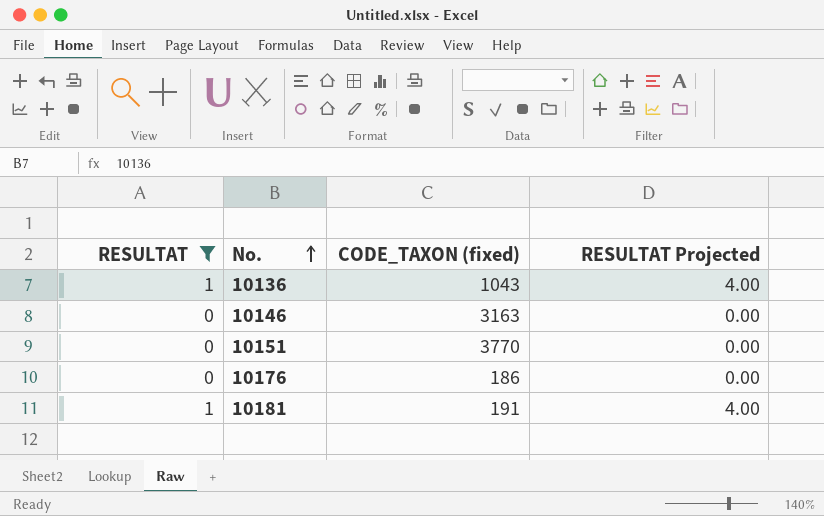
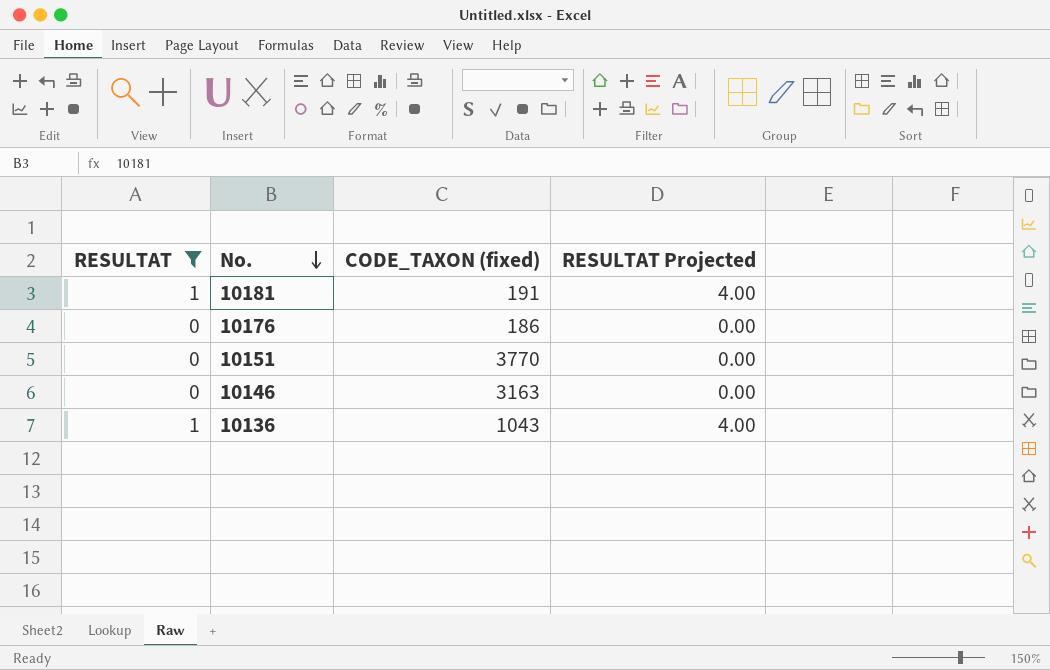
row order: No. ascending -> No. descending

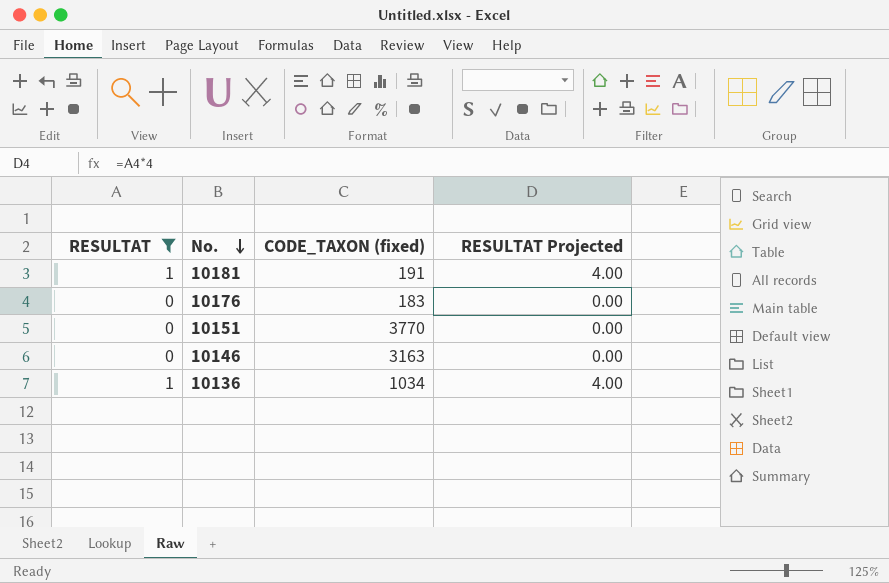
10176 | CODE_TAXON (fixed): 186 -> 183
10136 | CODE_TAXON (fixed): 1043 -> 1034

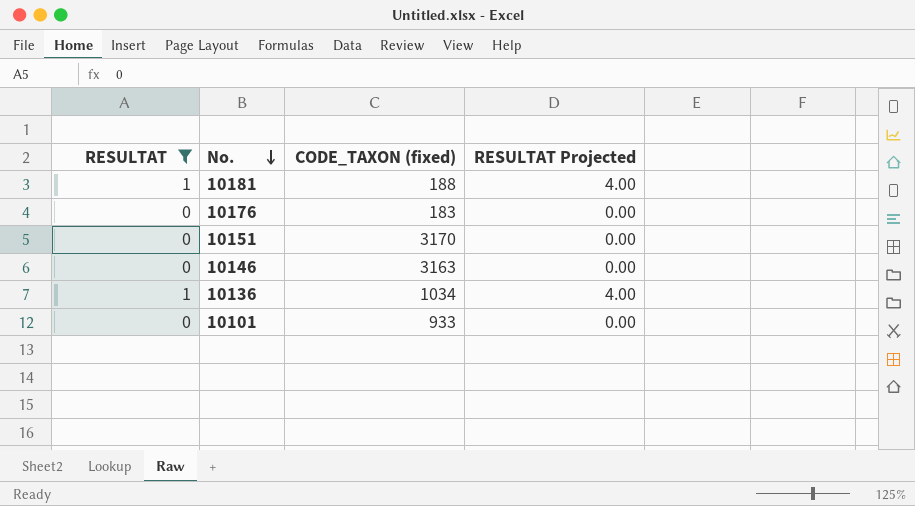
10181 | CODE_TAXON (fixed): 191 -> 188
10151 | CODE_TAXON (fixed): 3770 -> 3170
row 10101: none -> 0 | 933 | 0.00

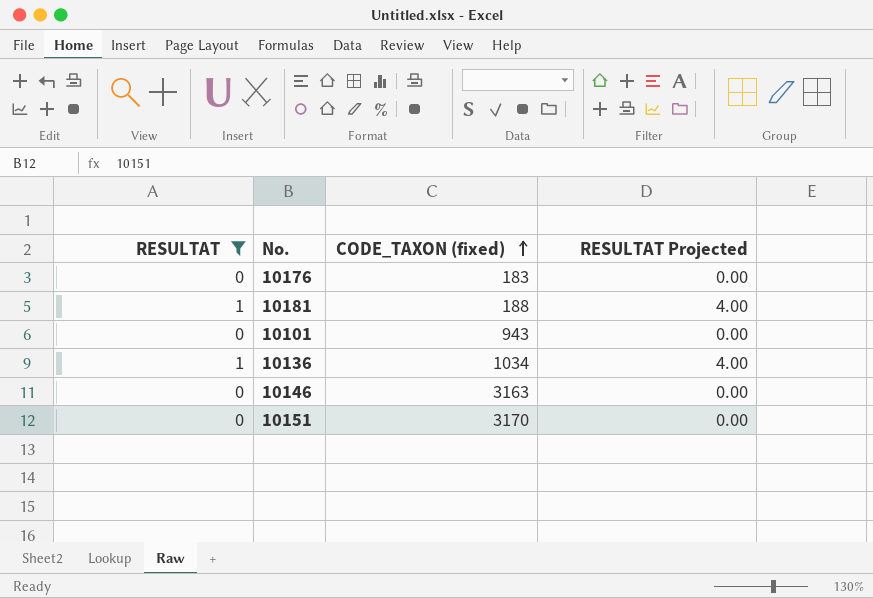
row order: No. descending -> CODE_TAXON (fixed) ascending
10101 | CODE_TAXON (fixed): 933 -> 943

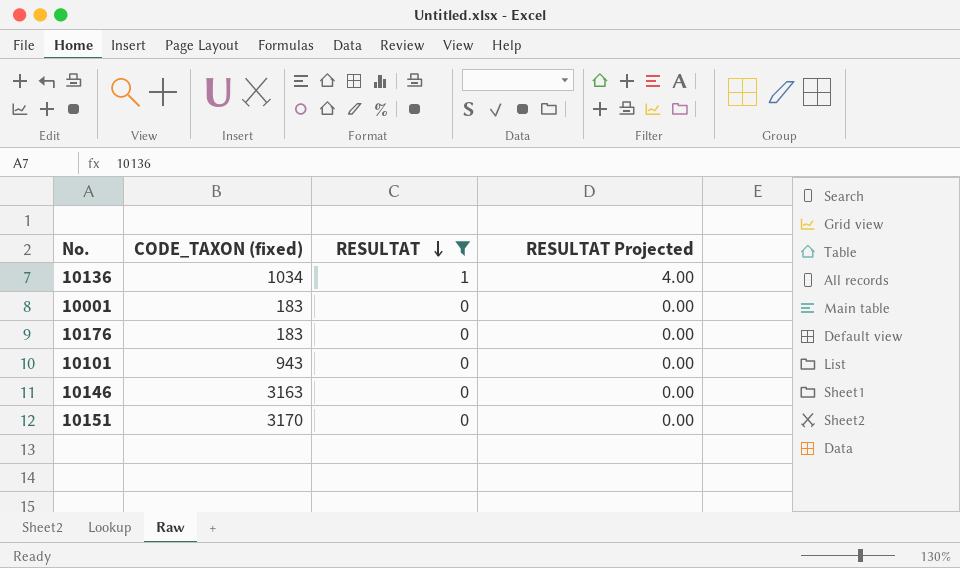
row order: CODE_TAXON (fixed) ascending -> RESULTAT descending
column RESULTAT | position: 1 -> 3
row 10181: 1 | 188 | 4.00 -> none
row 10001: none -> 183 | 0 | 0.00

